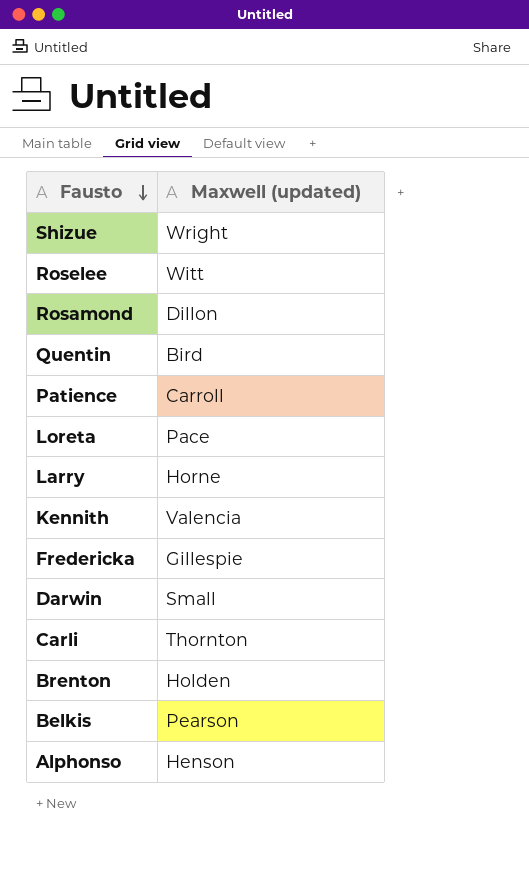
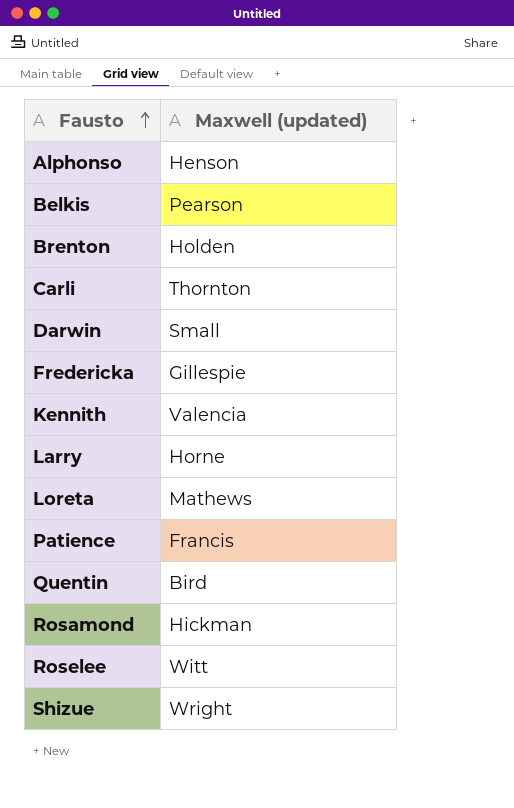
row order: Fausto descending -> Fausto ascending
Loreta | Maxwell (updated): Pace -> Mathews
Patience | Maxwell (updated): Carroll -> Francis
Rosamond | Maxwell (updated): Dillon -> Hickman

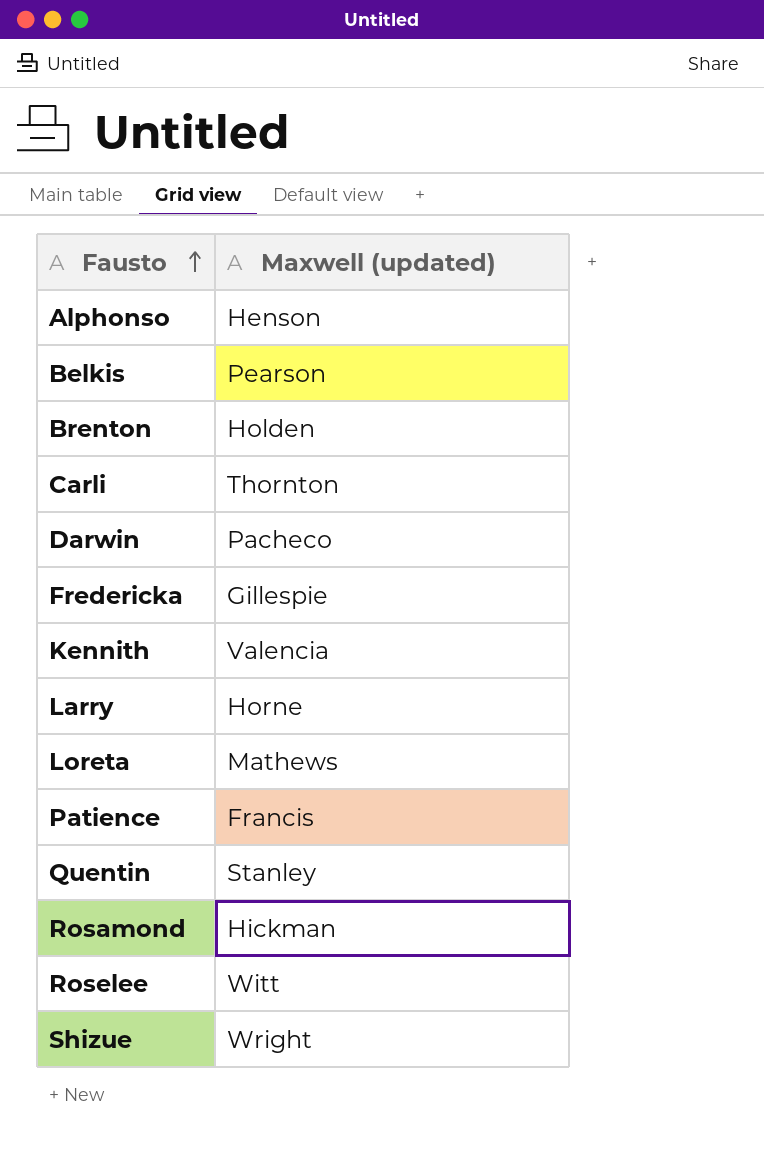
Darwin | Maxwell (updated): Small -> Pacheco
Quentin | Maxwell (updated): Bird -> Stanley

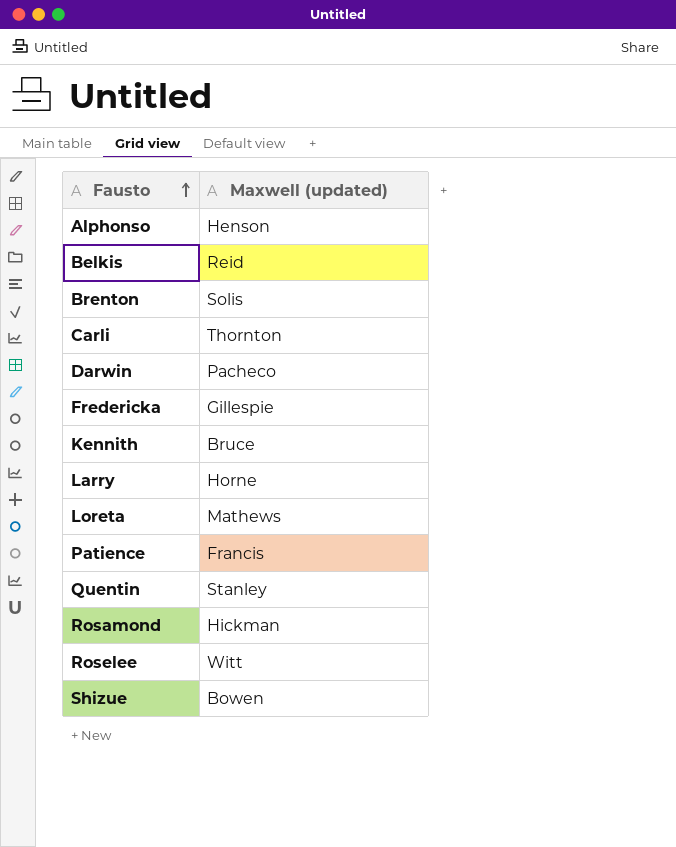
Belkis | Maxwell (updated): Pearson -> Reid
Brenton | Maxwell (updated): Holden -> Solis
Kennith | Maxwell (updated): Valencia -> Bruce
Shizue | Maxwell (updated): Wright -> Bowen

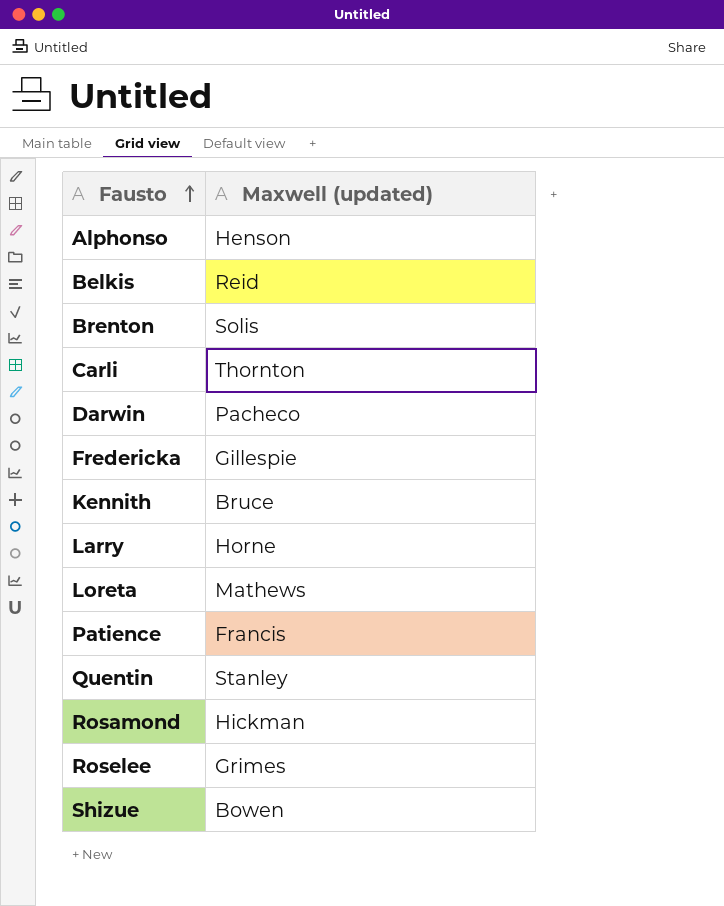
Roselee | Maxwell (updated): Witt -> Grimes

